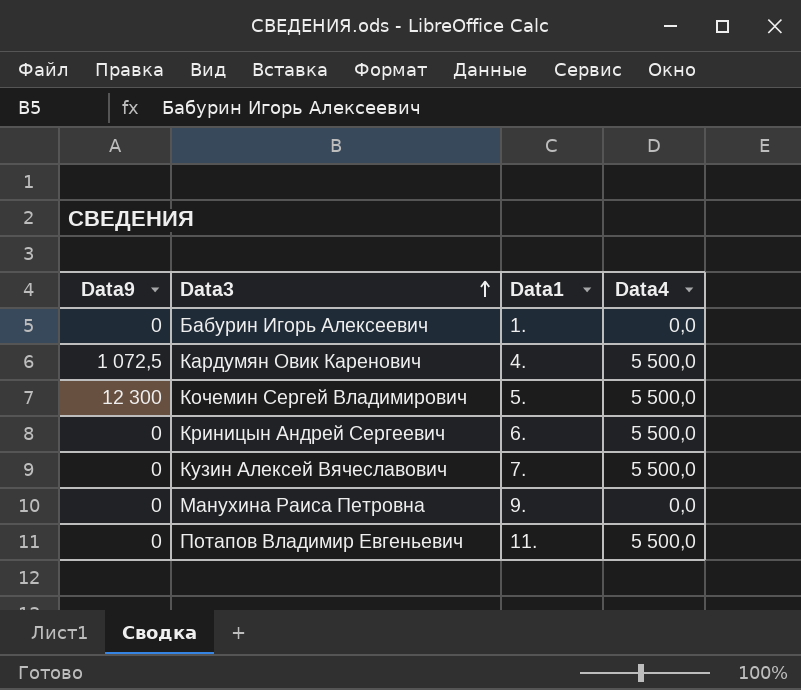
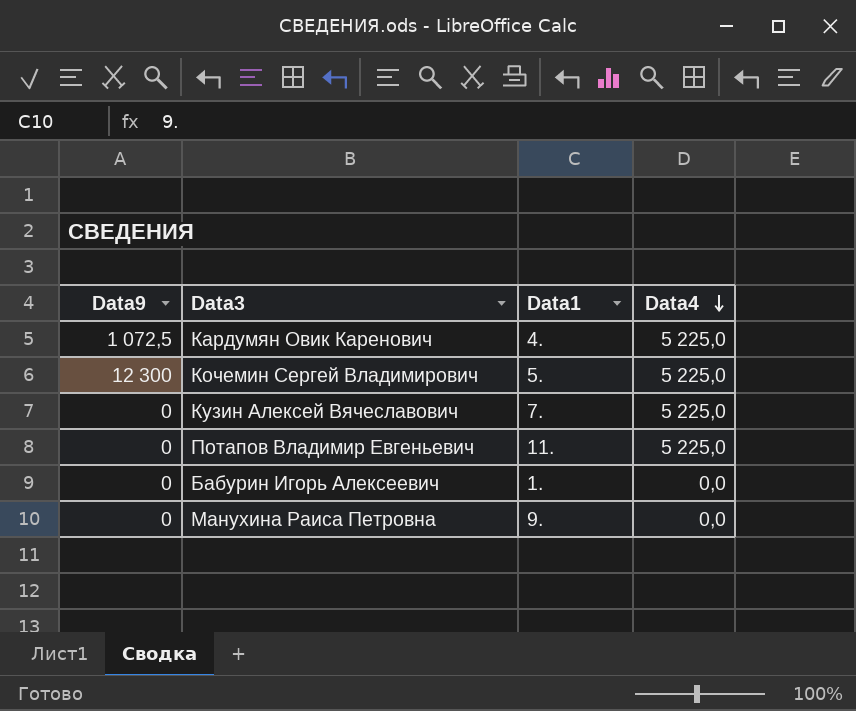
row order: Data3 ascending -> Data4 descending
row Криницын Андрей Сергеевич: 0 | 6. | 5 500,0 -> none
Кардумян Овик Каренович | Data4: 5 500,0 -> 5 225,0
Кочемин Сергей Владимирович | Data4: 5 500,0 -> 5 225,0
Кузин Алексей Вячеславович | Data4: 5 500,0 -> 5 225,0
Потапов Владимир Евгеньевич | Data4: 5 500,0 -> 5 225,0

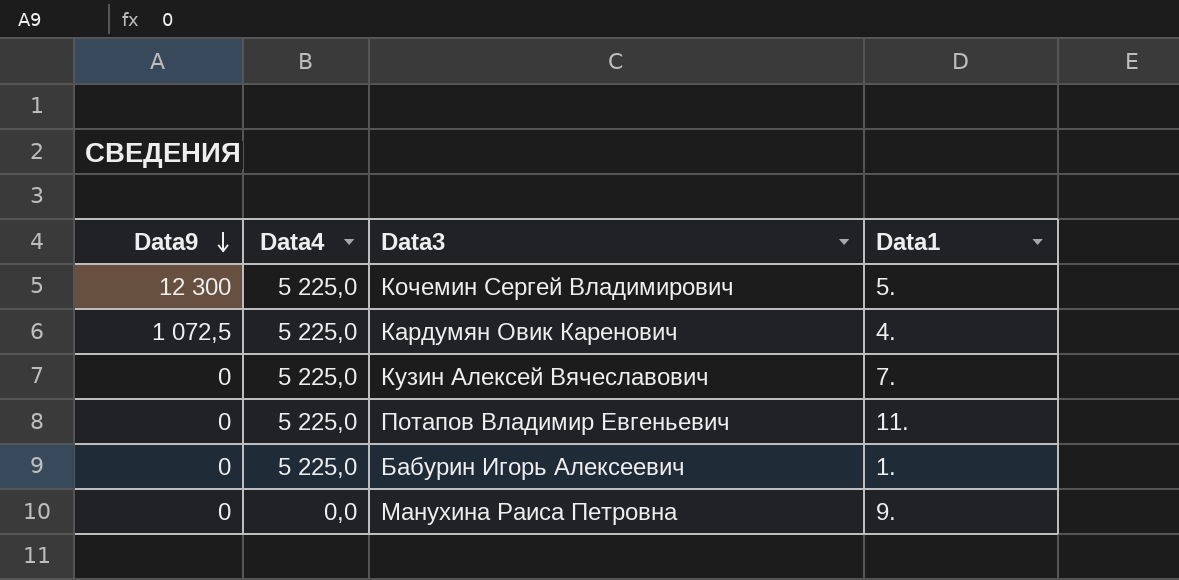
row order: Data4 descending -> Data9 descending
column Data4 | position: 4 -> 2
Бабурин Игорь Алексеевич | Data4: 0,0 -> 5 225,0

